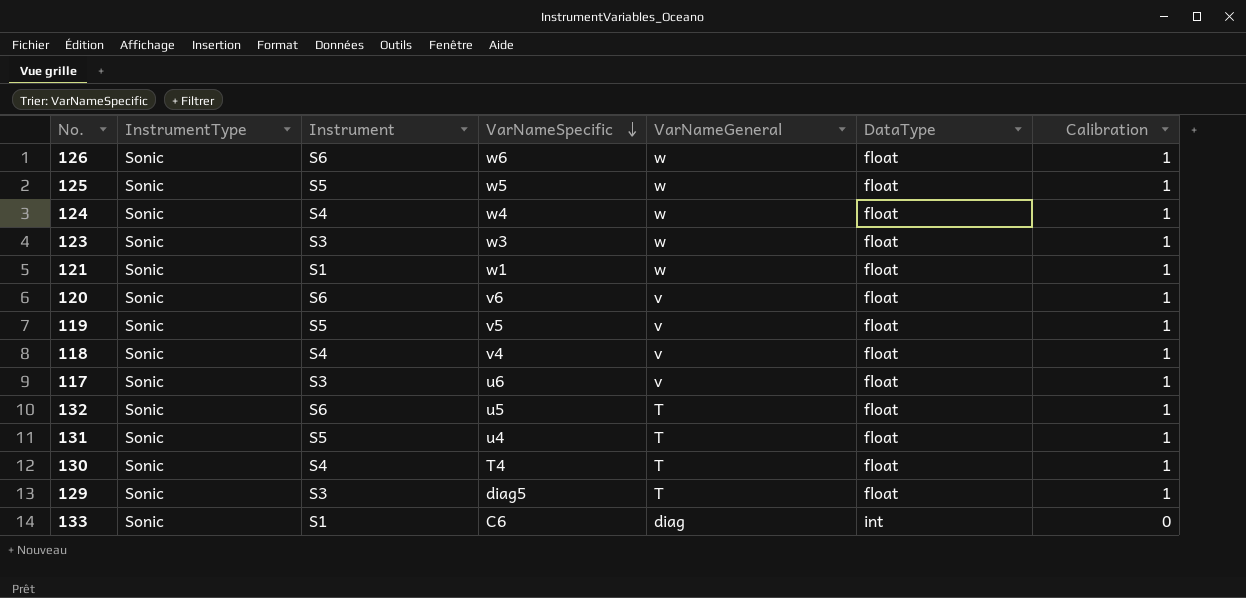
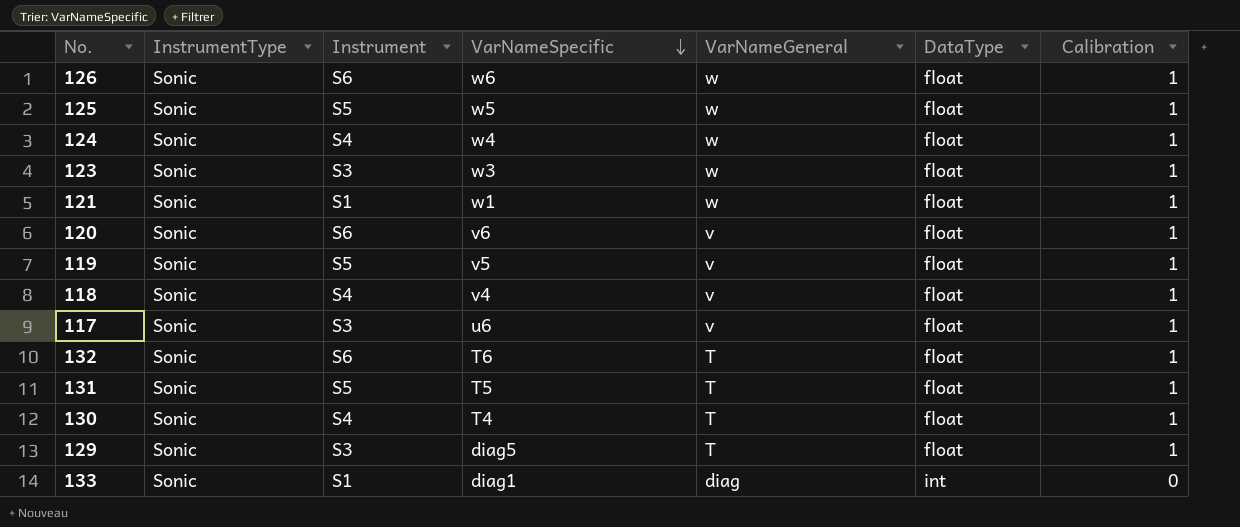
132 | VarNameSpecific: u5 -> T6
131 | VarNameSpecific: u4 -> T5
133 | VarNameSpecific: C6 -> diag1

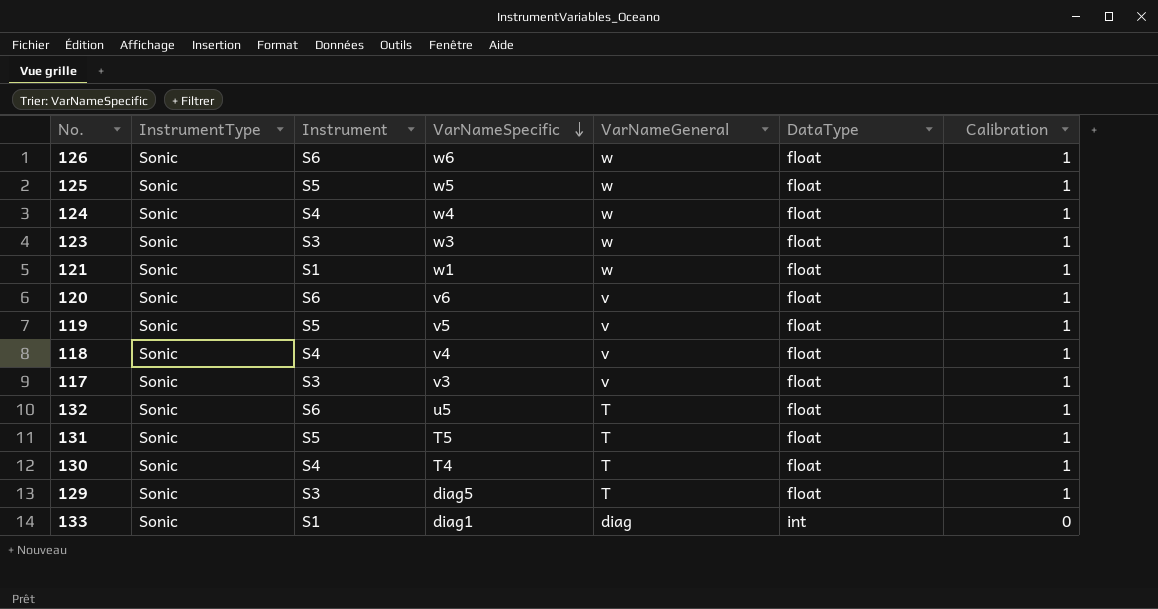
117 | VarNameSpecific: u6 -> v3
132 | VarNameSpecific: T6 -> u5

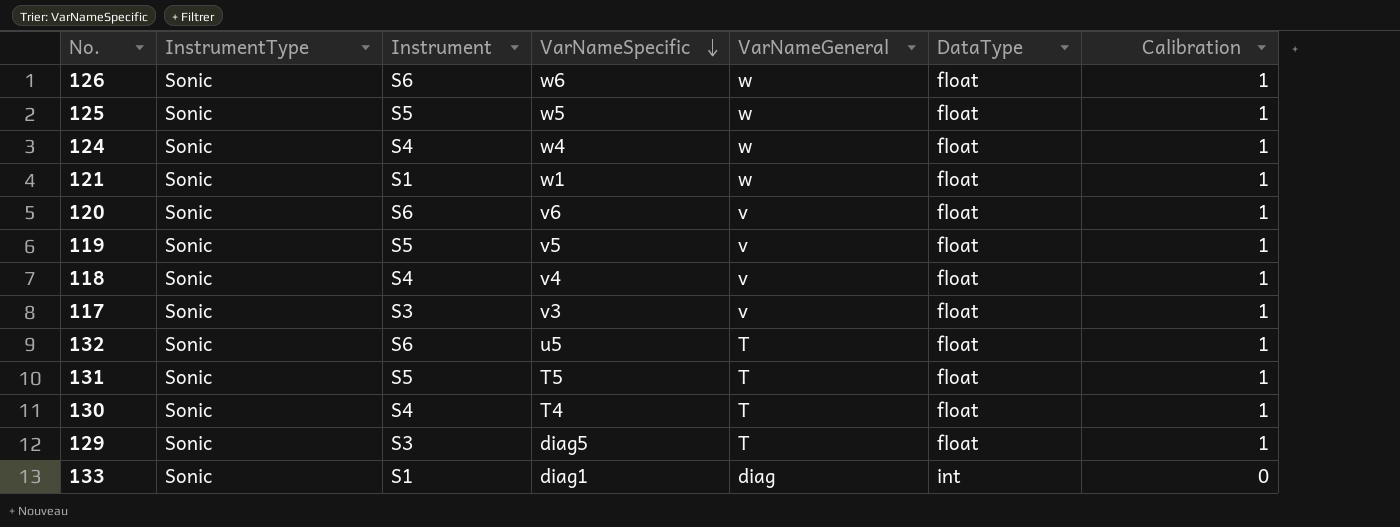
row 123: Sonic | S3 | w3 | w | float | 1 -> none

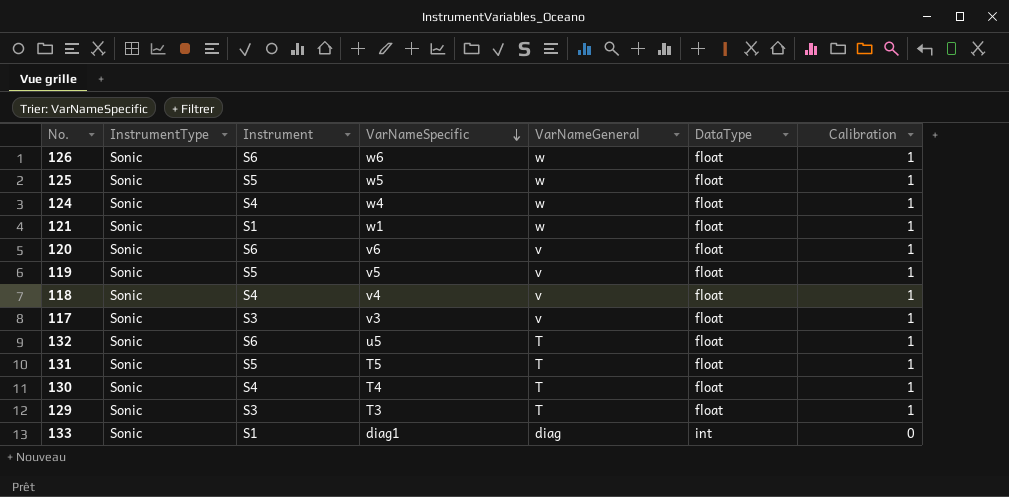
129 | VarNameSpecific: diag5 -> T3

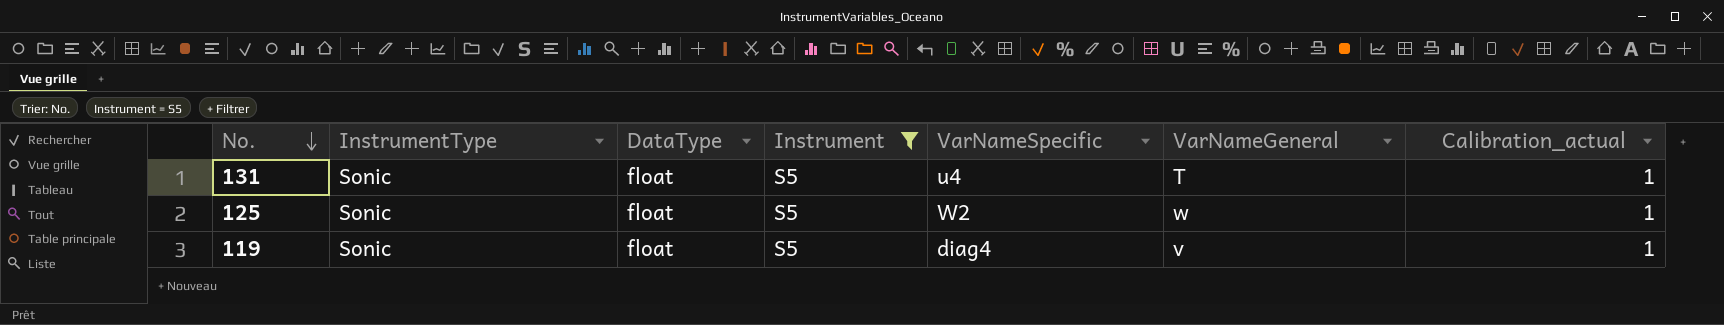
filter: none -> Instrument = S5
row order: VarNameSpecific descending -> No. descending
column DataType | position: 6 -> 3
column name: Calibration -> Calibration_actual
131 | VarNameSpecific: T5 -> u4
125 | VarNameSpecific: w5 -> W2
119 | VarNameSpecific: v5 -> diag4

